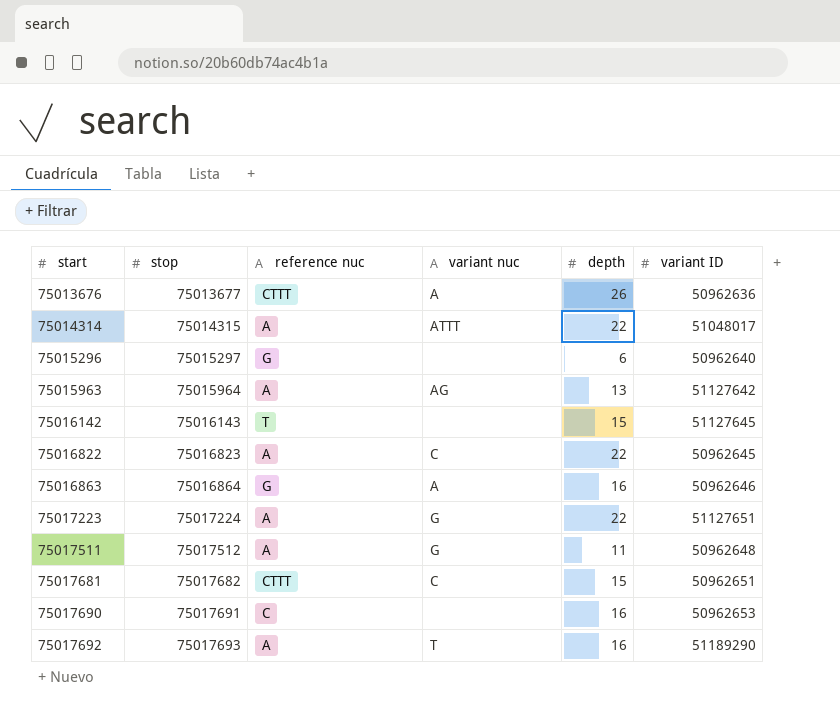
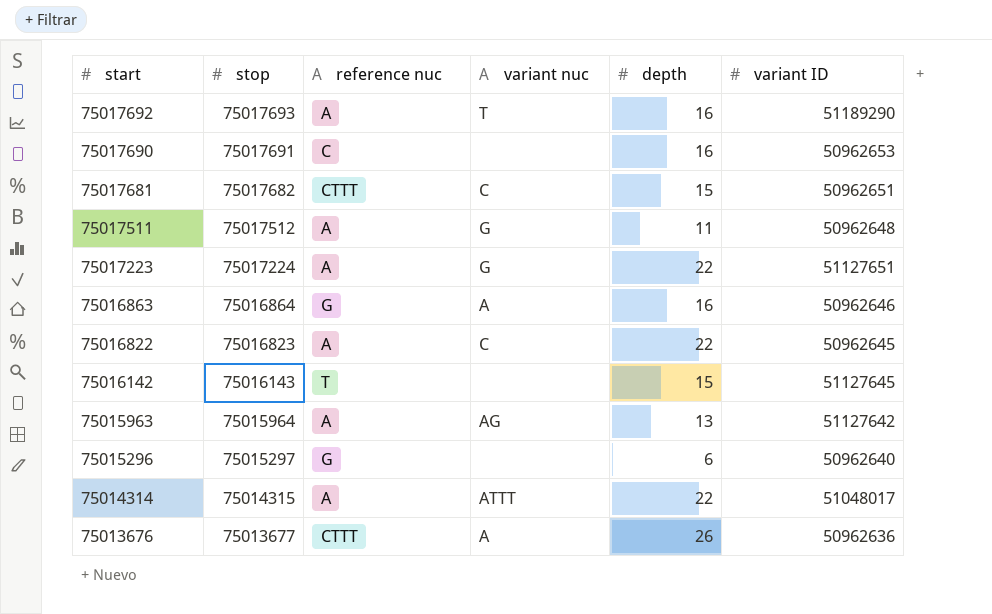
row order: start ascending -> start descending

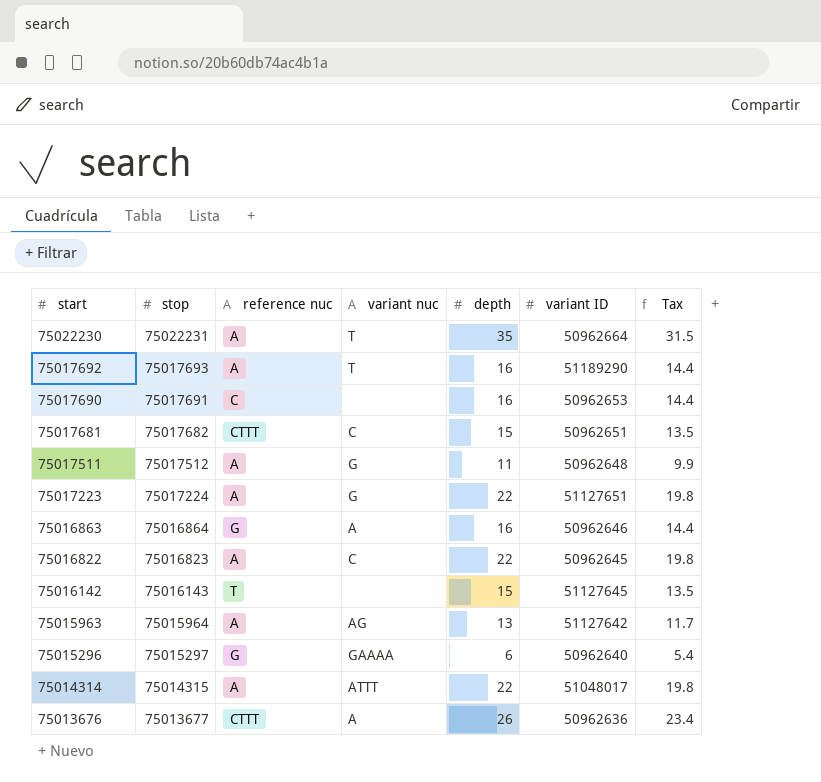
column Tax | formula: none -> [depth] * 0.9
row 75022230: none -> 75022231 | A | T | 35 | 50962664 | 31.5
75015296 | variant nuc: none -> GAAAA

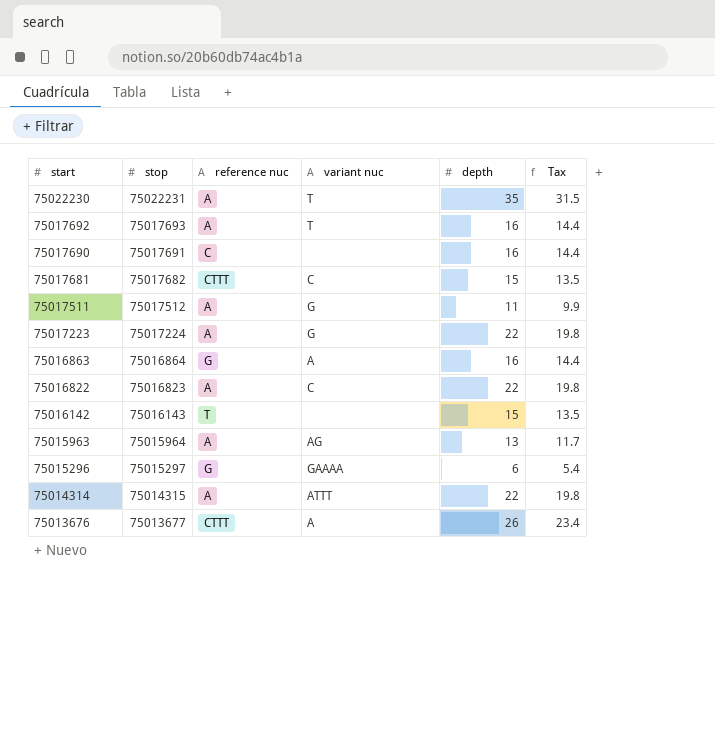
column variant ID | position: 6 -> none

